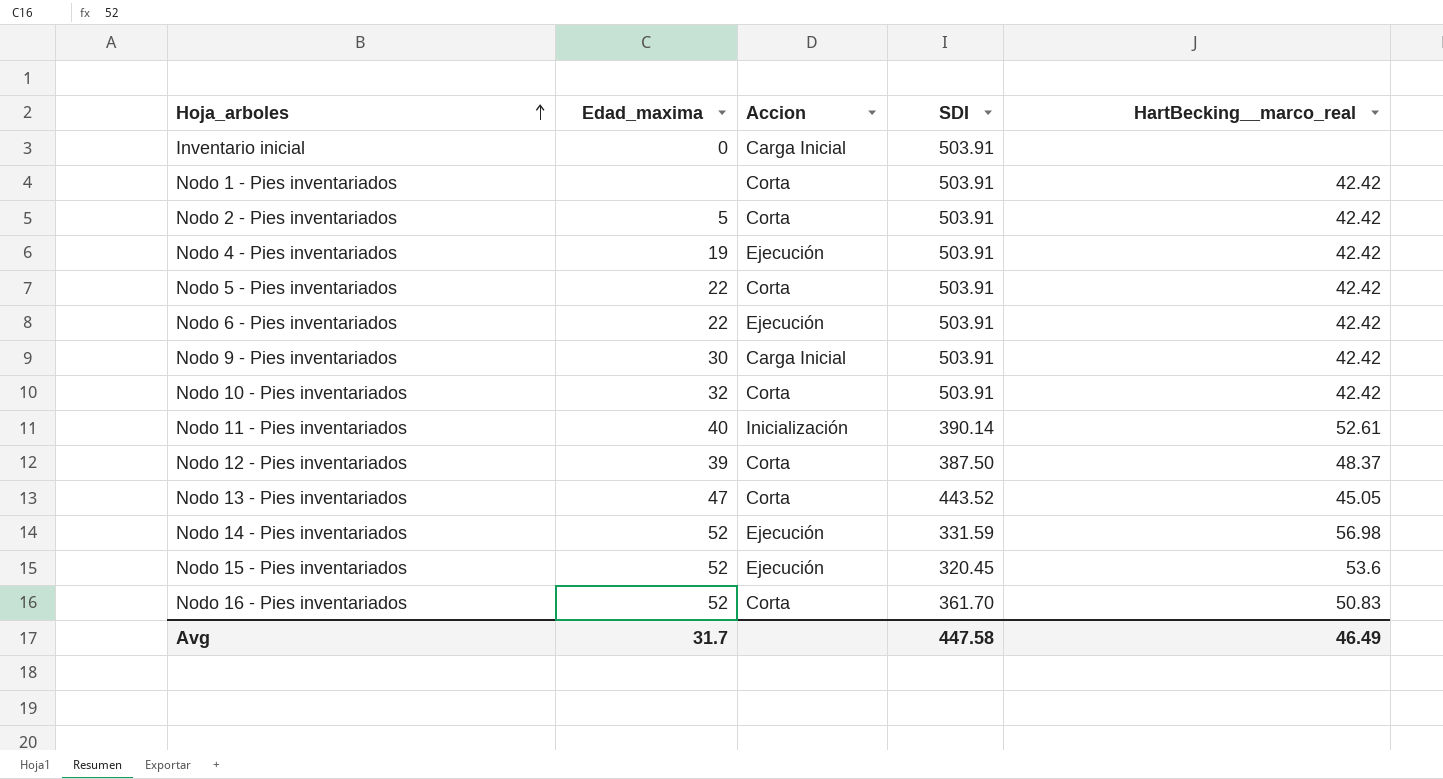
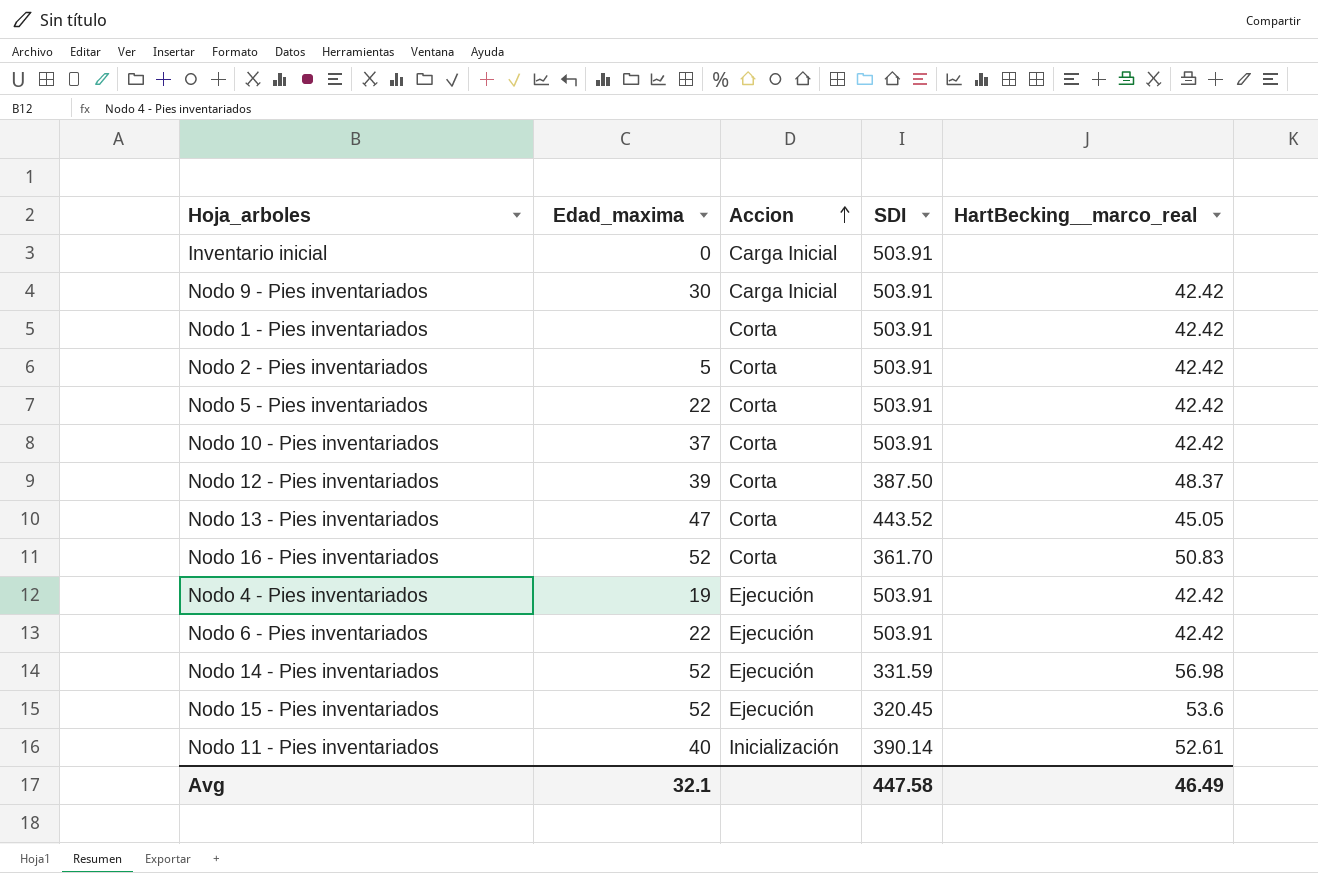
row order: Hoja_arboles ascending -> Accion ascending
Nodo 10 - Pies inventariados | Edad_maxima: 32 -> 37
Avg | Edad_maxima: 31.7 -> 32.1

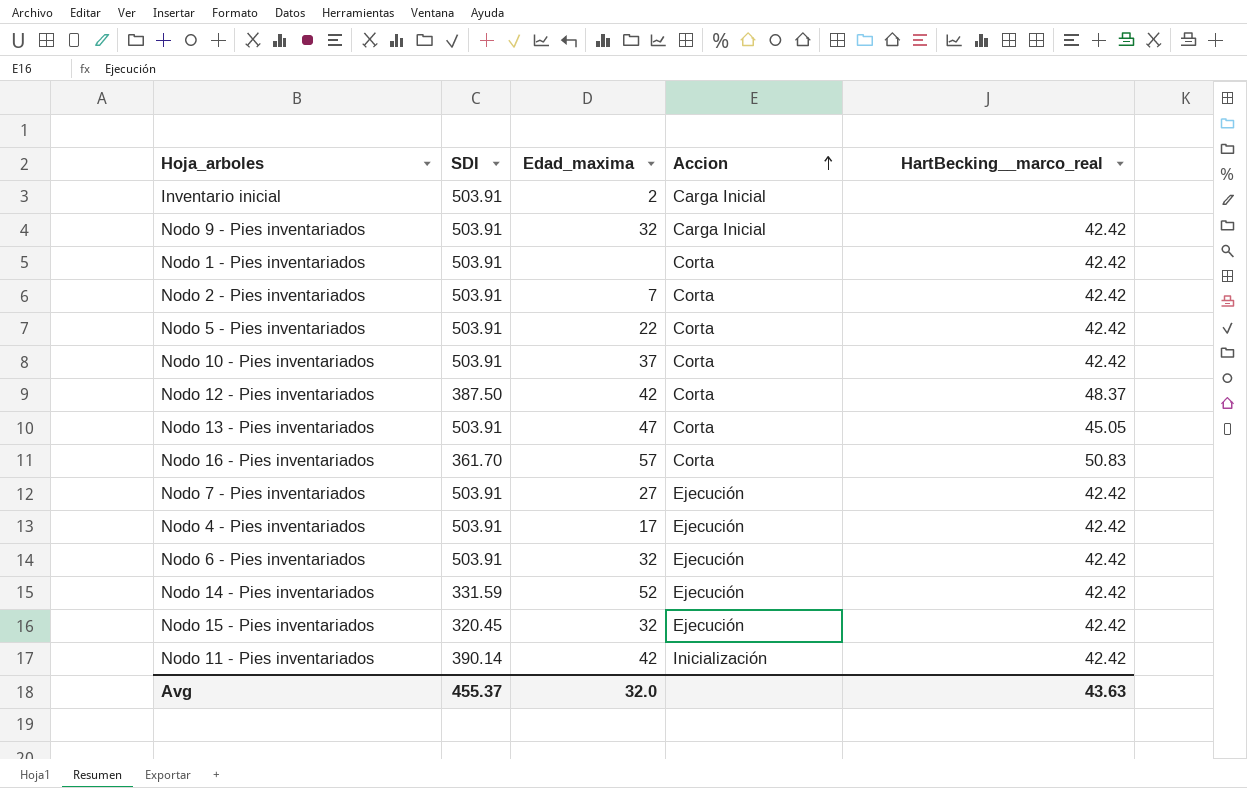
column SDI | position: 4 -> 2
Inventario inicial | Edad_maxima: 0 -> 2
Nodo 9 - Pies inventariados | Edad_maxima: 30 -> 32
Nodo 2 - Pies inventariados | Edad_maxima: 5 -> 7
Nodo 12 - Pies inventariados | Edad_maxima: 39 -> 42
Nodo 13 - Pies inventariados | SDI: 443.52 -> 503.91
Nodo 16 - Pies inventariados | Edad_maxima: 52 -> 57
row Nodo 7 - Pies inventariados: none -> 503.91 | 27 | Ejecución | 42.42
Nodo 4 - Pies inventariados | Edad_maxima: 19 -> 17
Nodo 6 - Pies inventariados | Edad_maxima: 22 -> 32
Nodo 14 - Pies inventariados | HartBecking__marco_real: 56.98 -> 42.42
Nodo 15 - Pies inventariados | Edad_maxima: 52 -> 32
Nodo 15 - Pies inventariados | HartBecking__marco_real: 53.6 -> 42.42
Nodo 11 - Pies inventariados | Edad_maxima: 40 -> 42
Nodo 11 - Pies inventariados | HartBecking__marco_real: 52.61 -> 42.42
Avg | SDI: 447.58 -> 455.37
Avg | Edad_maxima: 32.1 -> 32.0
Avg | HartBecking__marco_real: 46.49 -> 43.63

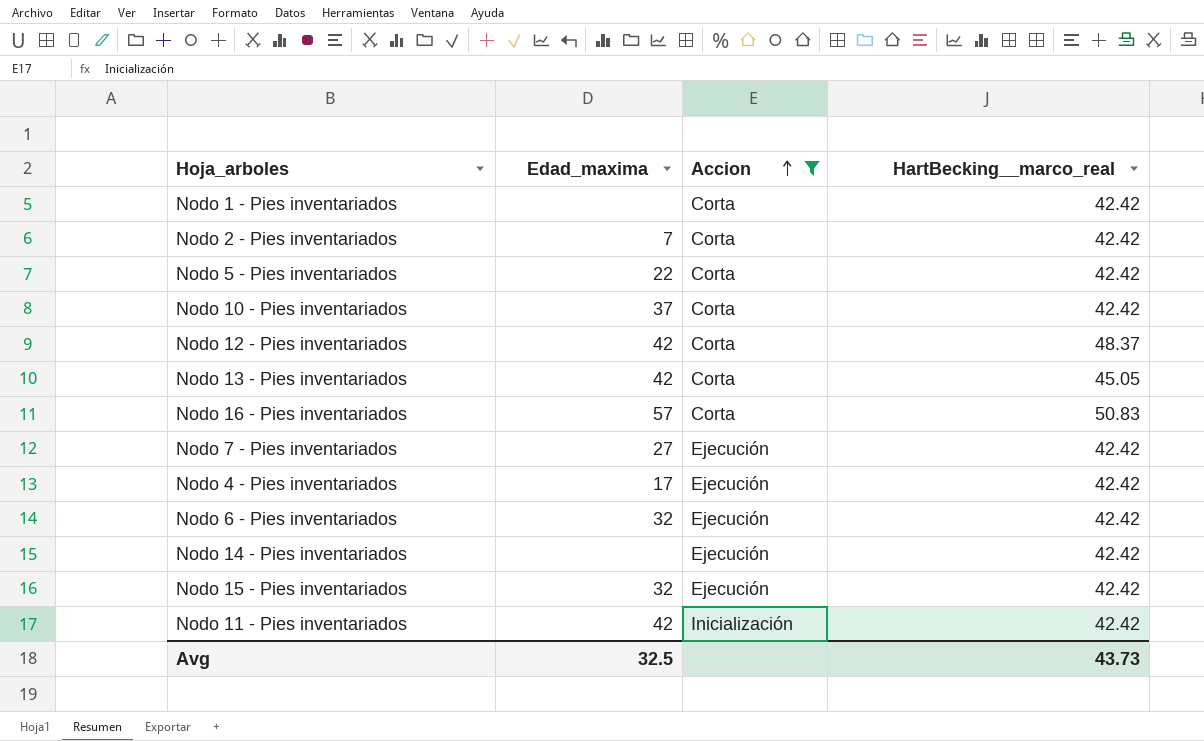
filter: none -> Accion != Carga Inicial
column SDI | position: 2 -> none
Nodo 13 - Pies inventariados | Edad_maxima: 47 -> 42
Nodo 14 - Pies inventariados | Edad_maxima: 52 -> none
Avg | Edad_maxima: 32.0 -> 32.5
Avg | HartBecking__marco_real: 43.63 -> 43.73

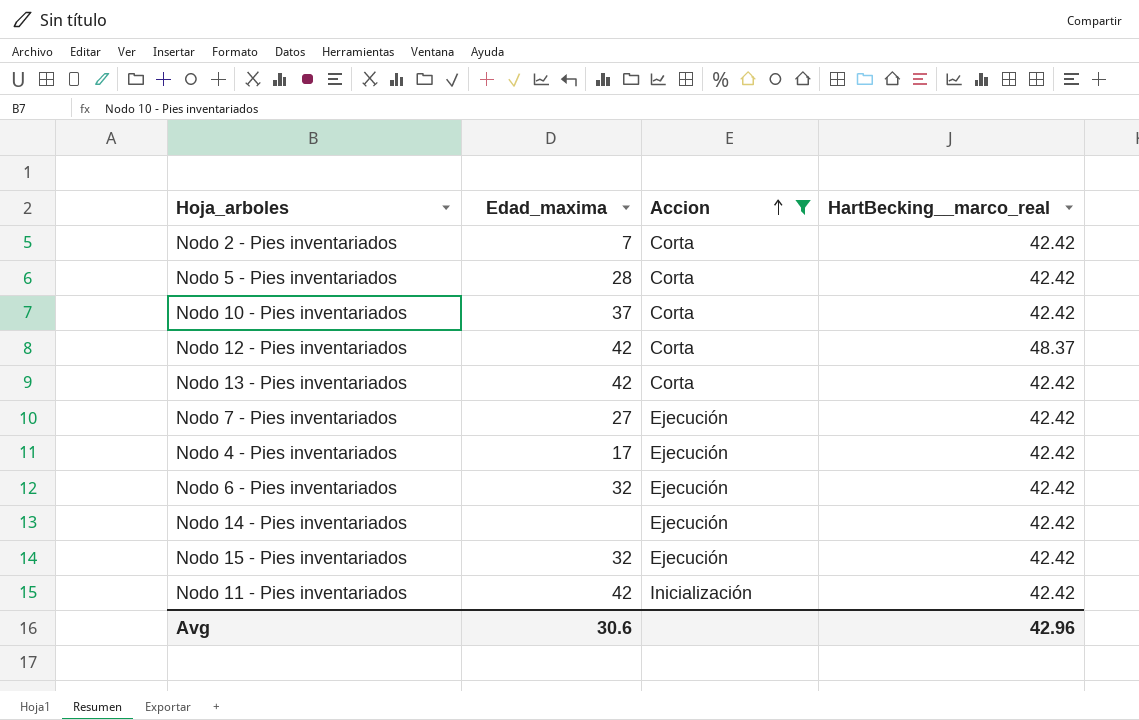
row Nodo 1 - Pies inventariados: none | Corta | 42.42 -> none
row Nodo 16 - Pies inventariados: 57 | Corta | 50.83 -> none
Nodo 5 - Pies inventariados | Edad_maxima: 22 -> 28
Nodo 13 - Pies inventariados | HartBecking__marco_real: 45.05 -> 42.42
Avg | Edad_maxima: 32.5 -> 30.6
Avg | HartBecking__marco_real: 43.73 -> 42.96

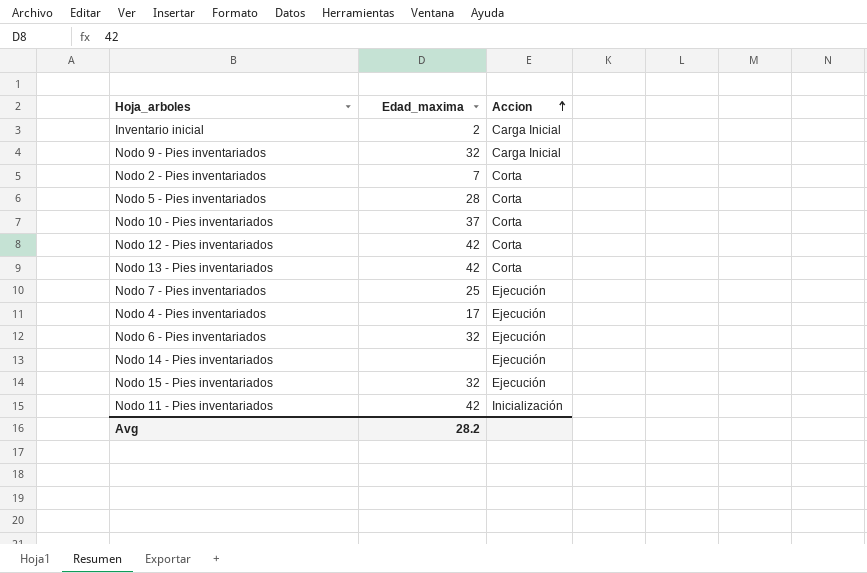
filter: Accion != Carga Inicial -> none
column HartBecking__marco_real | position: 4 -> none
Nodo 7 - Pies inventariados | Edad_maxima: 27 -> 25
Avg | Edad_maxima: 30.6 -> 28.2

